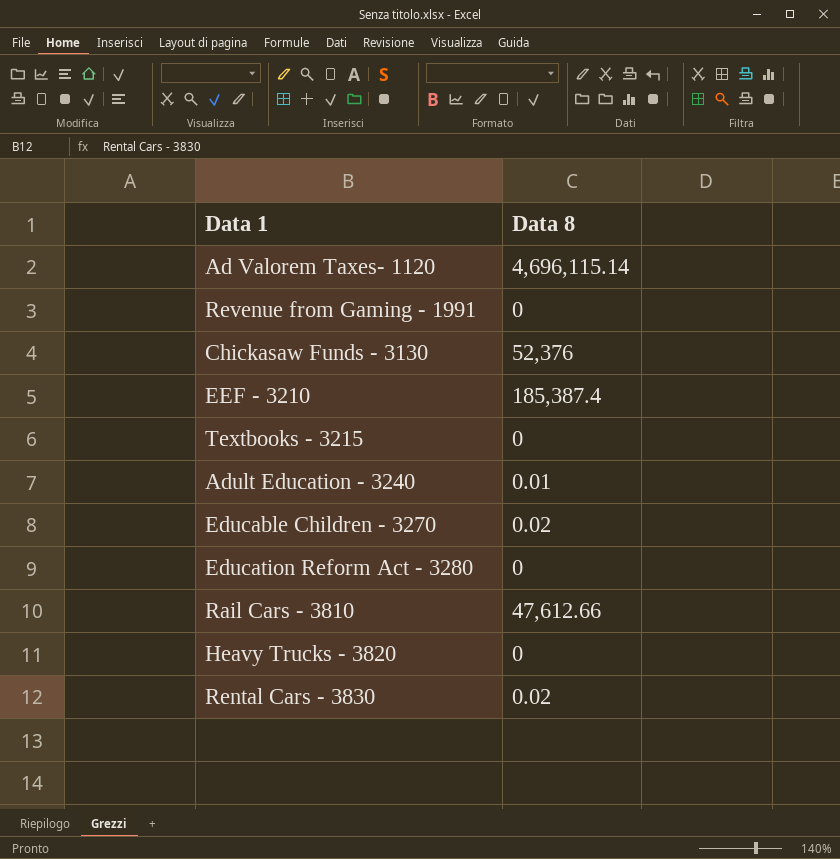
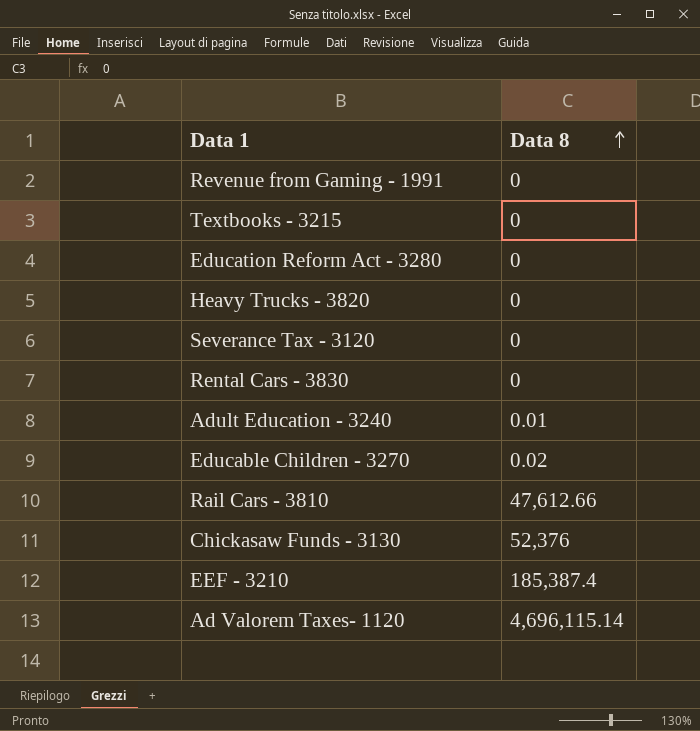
row order: none -> Data 8 ascending
row Severance Tax - 3120: none -> 0
Rental Cars - 3830 | Data 8: 0.02 -> 0

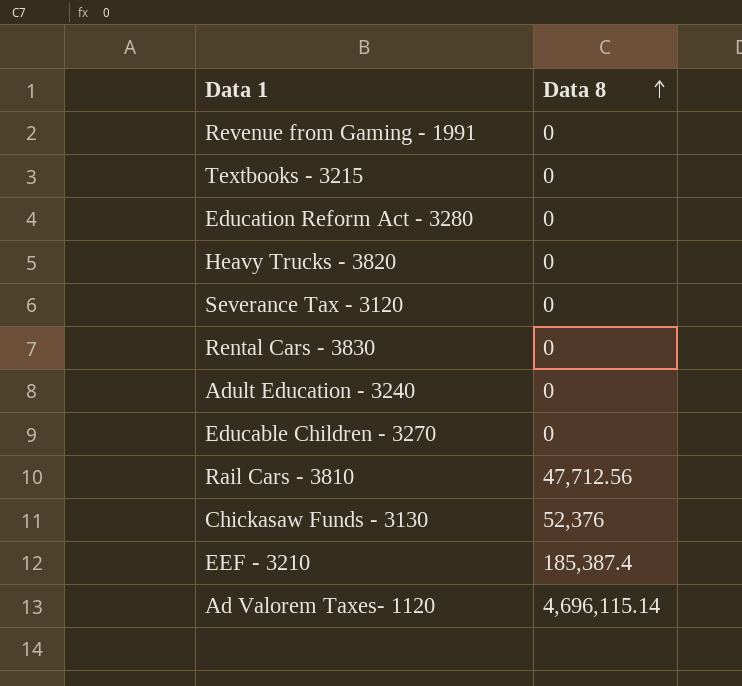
Adult Education - 3240 | Data 8: 0.01 -> 0
Educable Children - 3270 | Data 8: 0.02 -> 0
Rail Cars - 3810 | Data 8: 47,612.66 -> 47,712.56

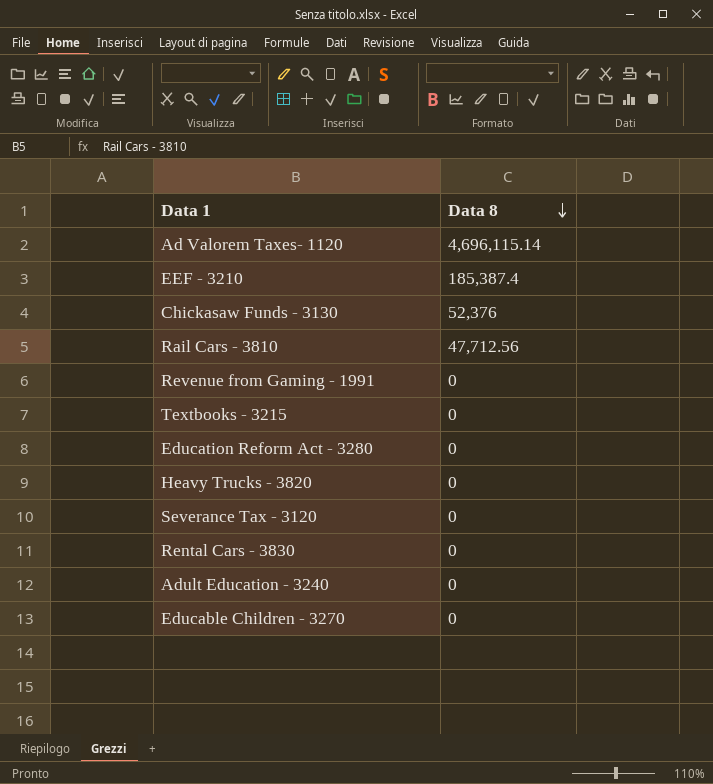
row order: Data 8 ascending -> Data 8 descending

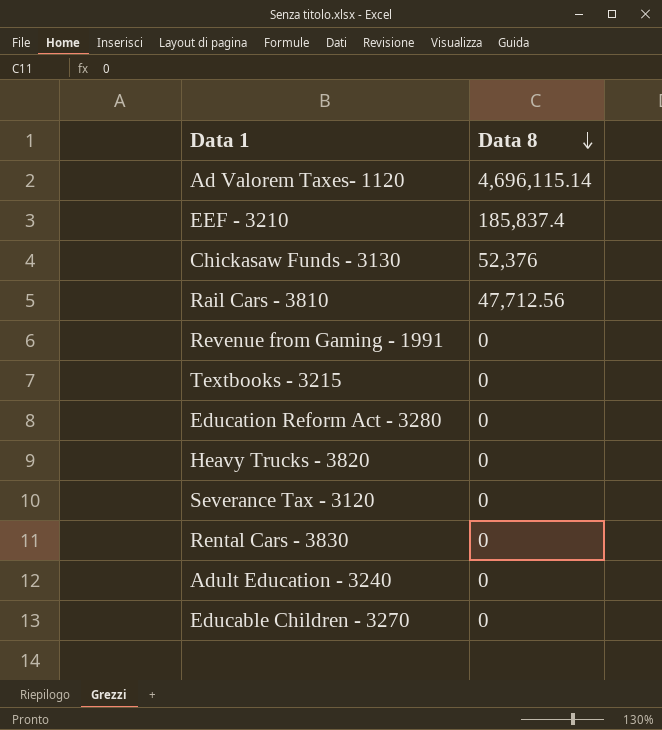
EEF - 3210 | Data 8: 185,387.4 -> 185,837.4

